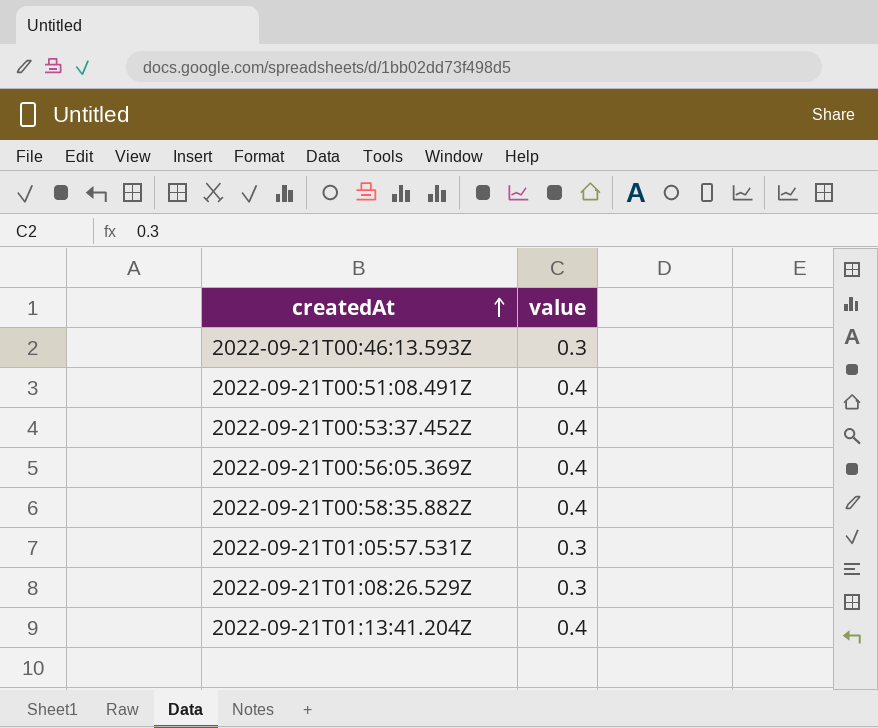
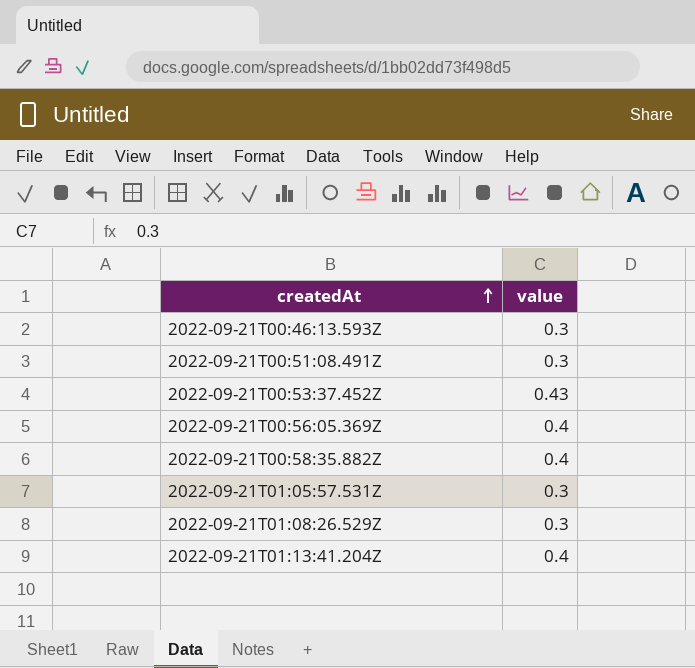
2022-09-21T00:51:08.491Z | value: 0.4 -> 0.3
2022-09-21T00:53:37.452Z | value: 0.4 -> 0.43

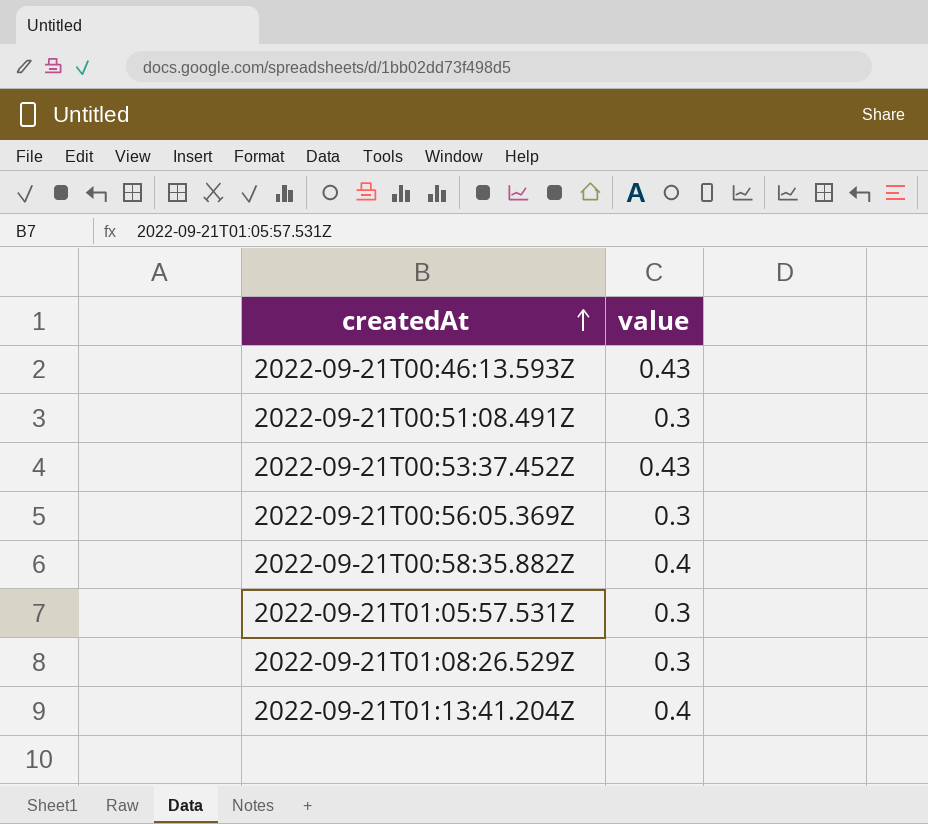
2022-09-21T00:46:13.593Z | value: 0.3 -> 0.43
2022-09-21T00:56:05.369Z | value: 0.4 -> 0.3

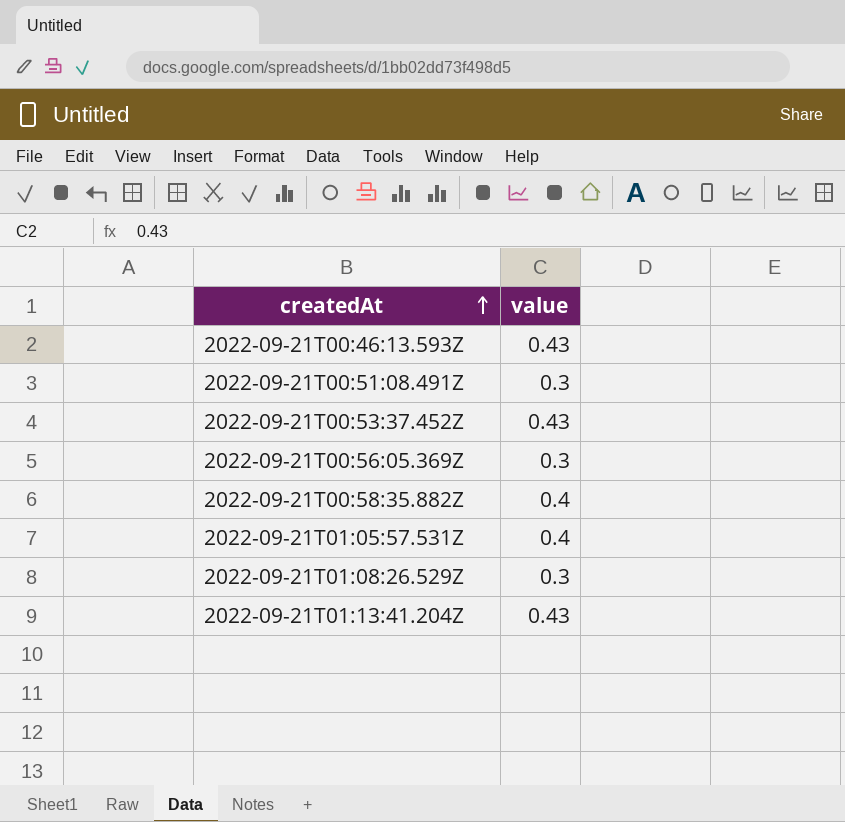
2022-09-21T01:05:57.531Z | value: 0.3 -> 0.4
2022-09-21T01:13:41.204Z | value: 0.4 -> 0.43

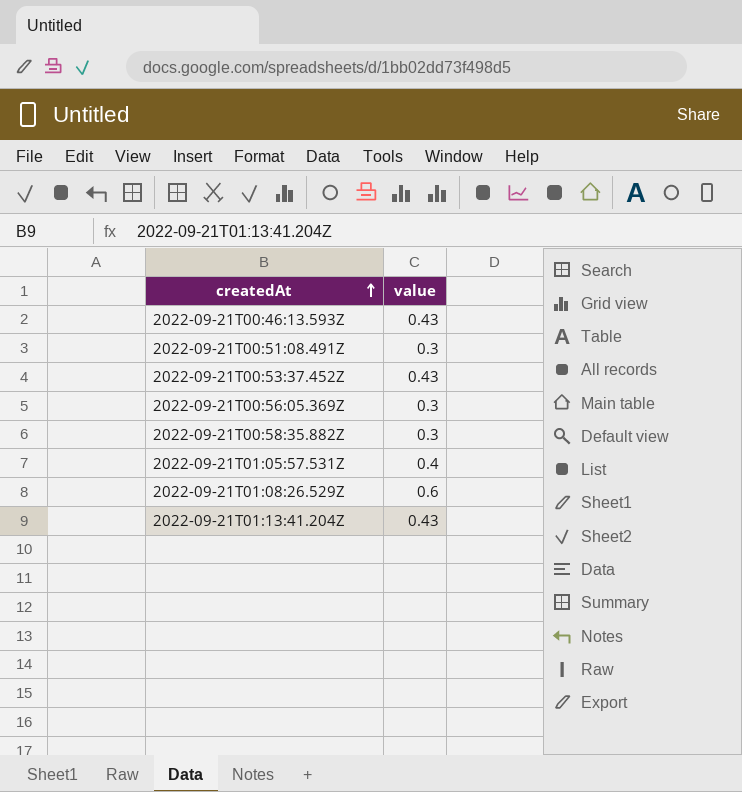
2022-09-21T00:58:35.882Z | value: 0.4 -> 0.3
2022-09-21T01:08:26.529Z | value: 0.3 -> 0.6

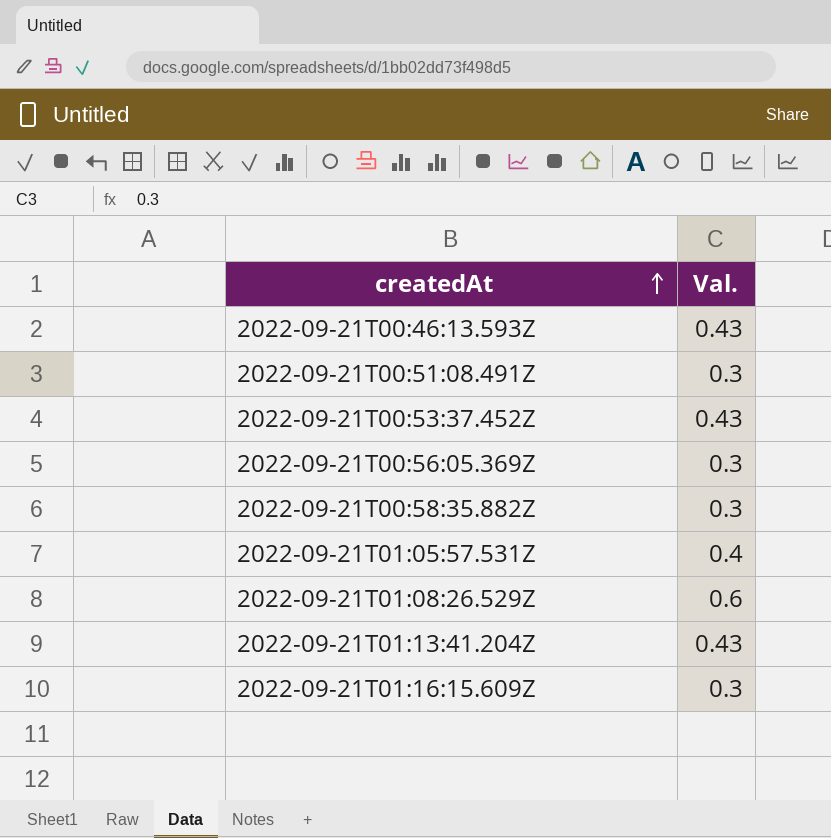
column name: value -> Val.
row 2022-09-21T01:16:15.609Z: none -> 0.3

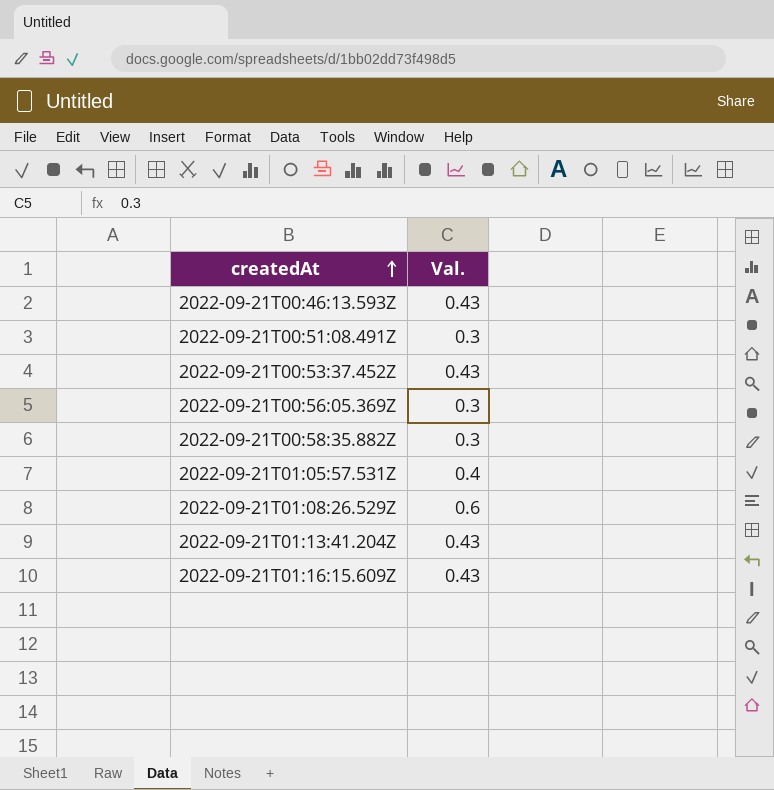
2022-09-21T01:16:15.609Z | Val.: 0.3 -> 0.43

